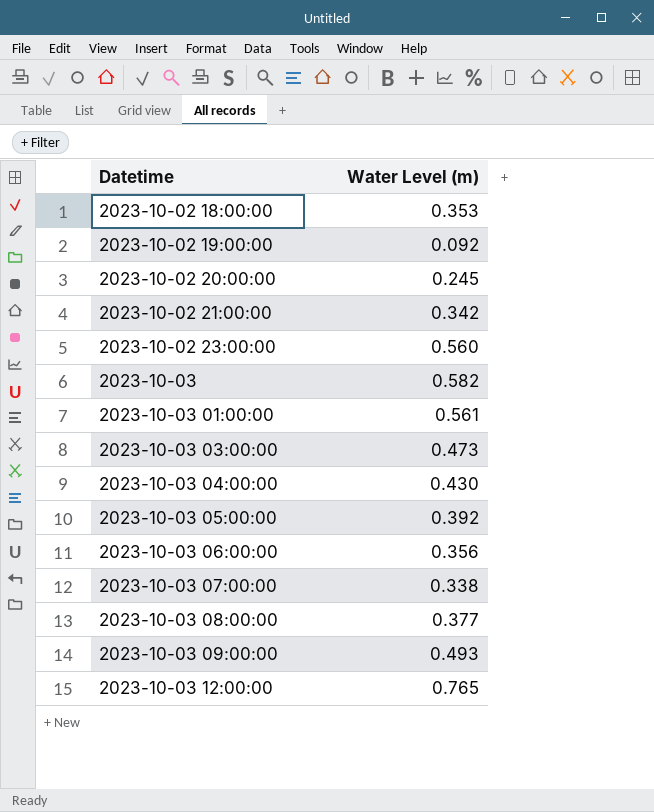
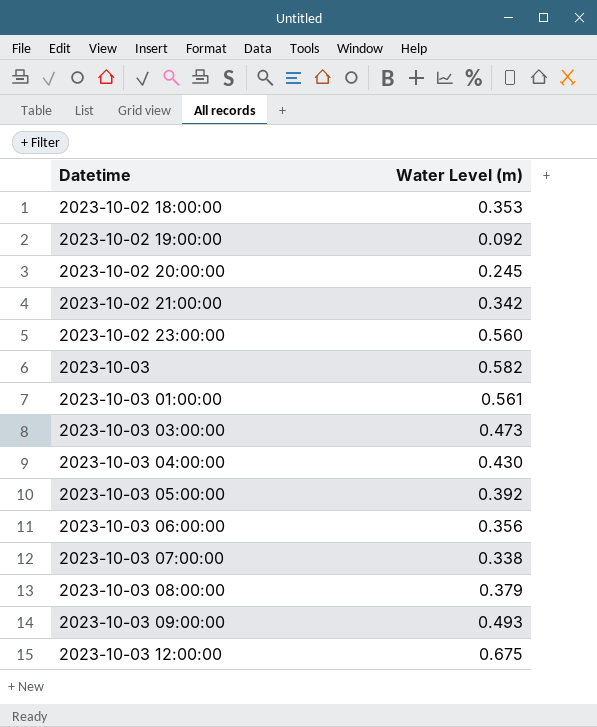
2023-10-03 08:00:00 | Water Level (m): 0.377 -> 0.379
2023-10-03 12:00:00 | Water Level (m): 0.765 -> 0.675

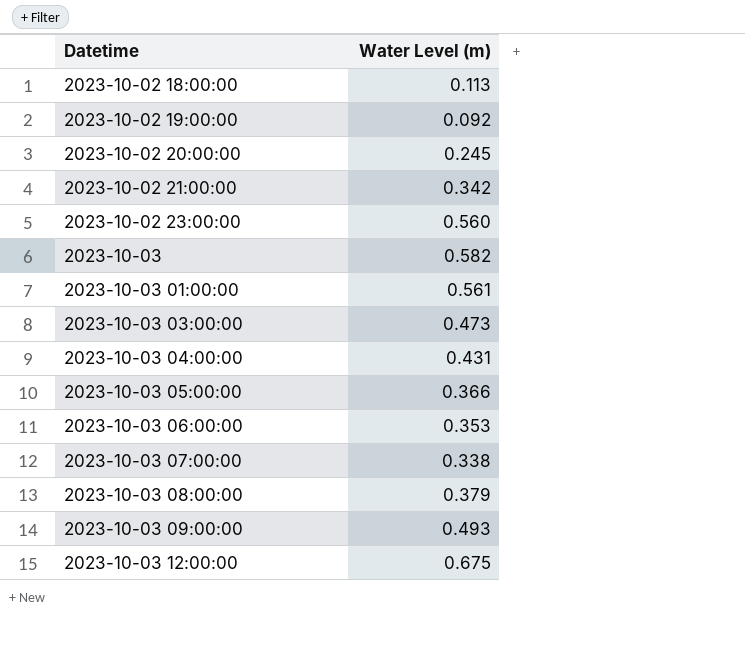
2023-10-02 18:00:00 | Water Level (m): 0.353 -> 0.113
2023-10-03 04:00:00 | Water Level (m): 0.430 -> 0.431
2023-10-03 05:00:00 | Water Level (m): 0.392 -> 0.366
2023-10-03 06:00:00 | Water Level (m): 0.356 -> 0.353

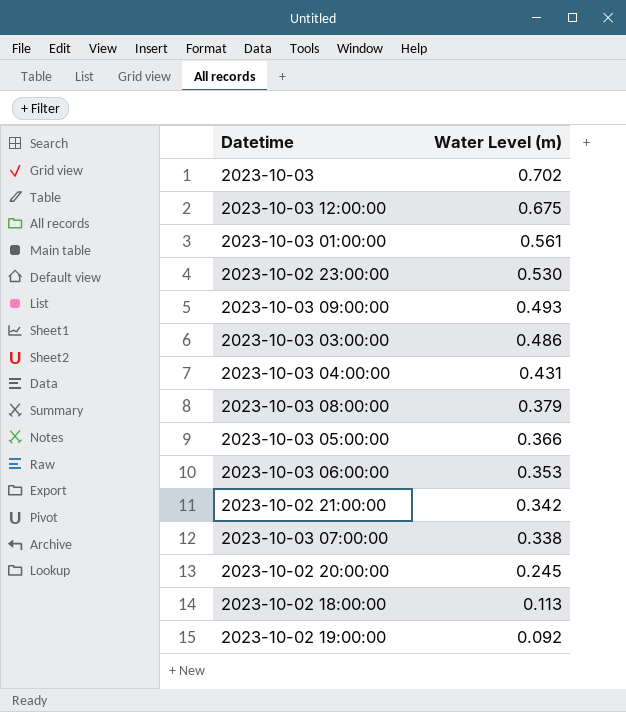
row order: Datetime ascending -> Water Level (m) descending
2023-10-03 | Water Level (m): 0.582 -> 0.702
2023-10-02 23:00:00 | Water Level (m): 0.560 -> 0.530
2023-10-03 03:00:00 | Water Level (m): 0.473 -> 0.486

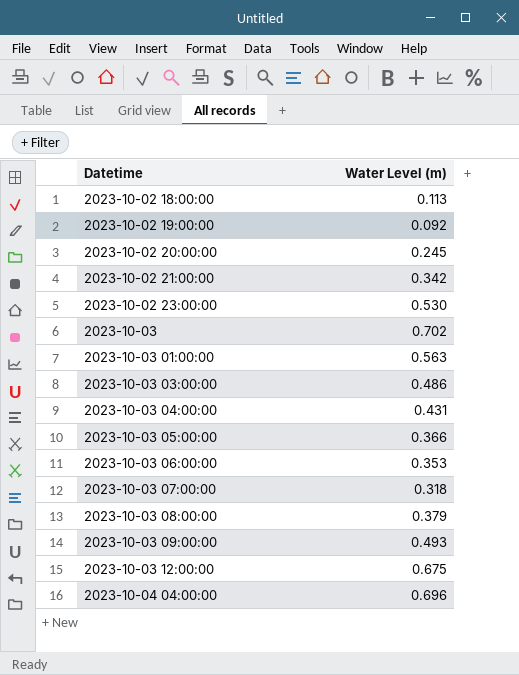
row order: Water Level (m) descending -> Datetime ascending
2023-10-03 01:00:00 | Water Level (m): 0.561 -> 0.563
2023-10-03 07:00:00 | Water Level (m): 0.338 -> 0.318
row 2023-10-04 04:00:00: none -> 0.696

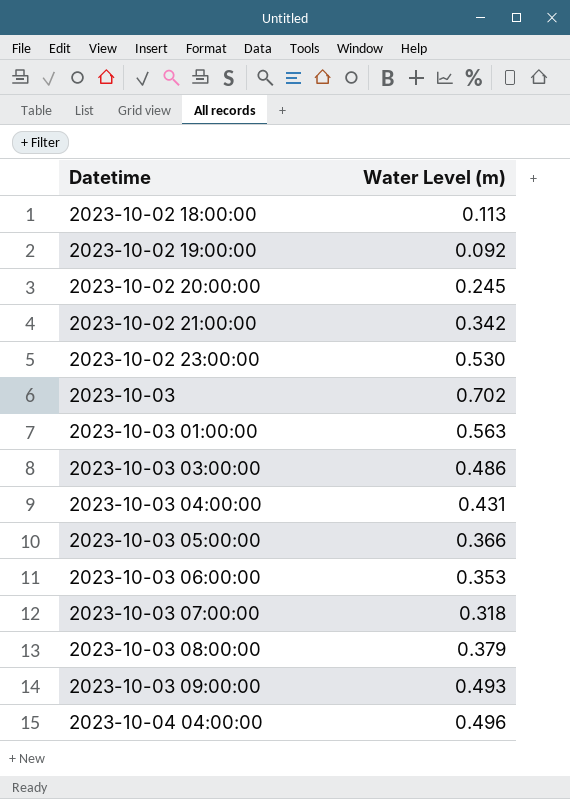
row 2023-10-03 12:00:00: 0.675 -> none
2023-10-04 04:00:00 | Water Level (m): 0.696 -> 0.496

